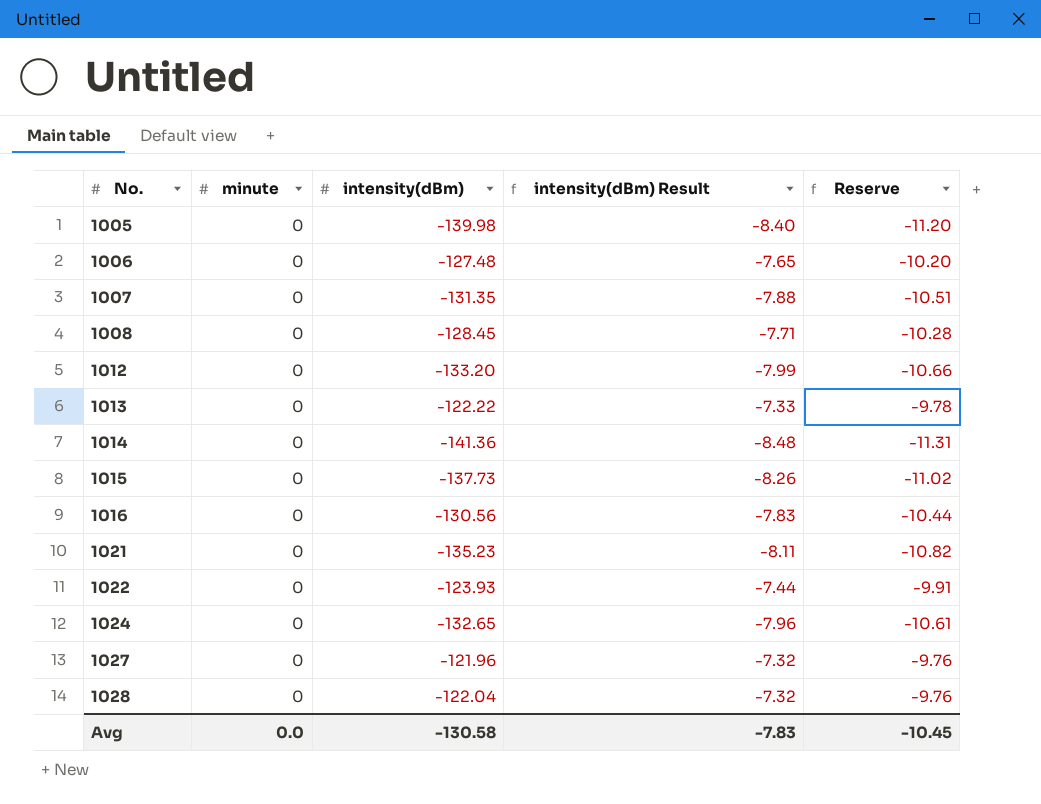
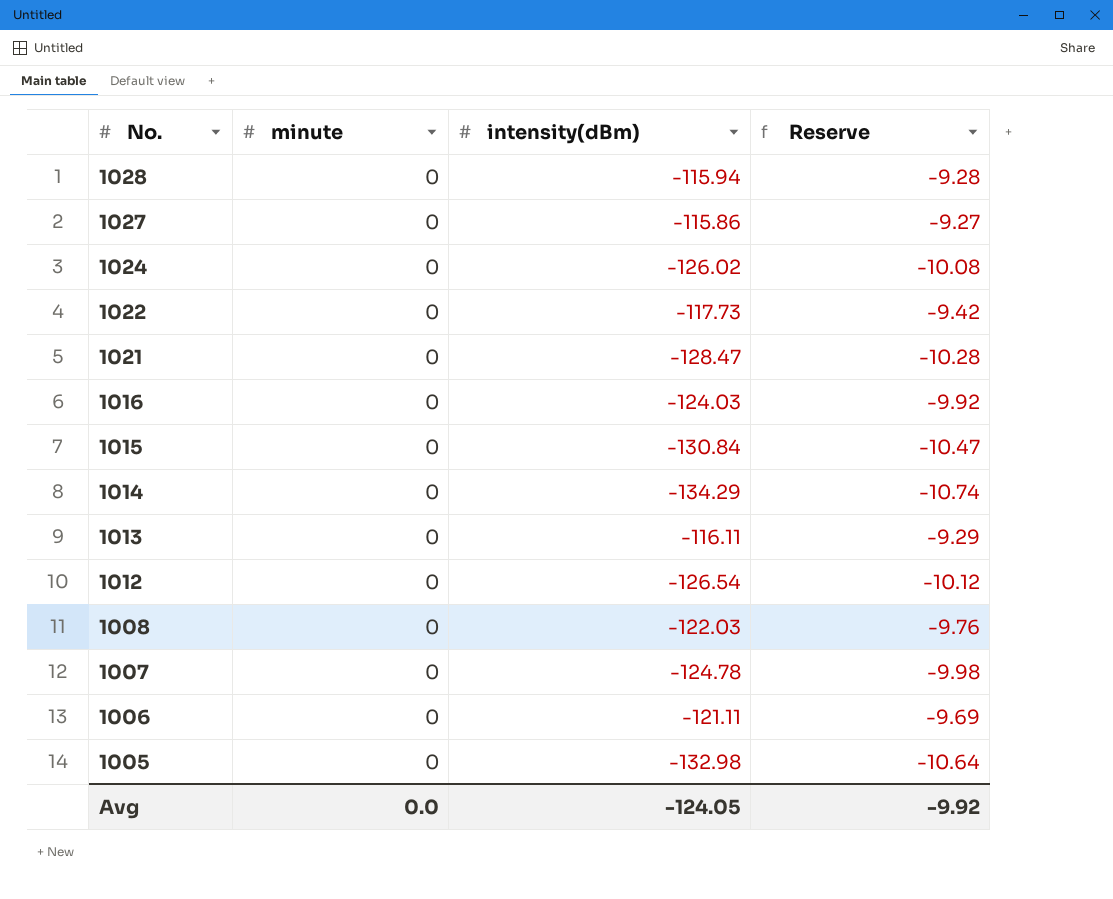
row order: No. ascending -> No. descending
column intensity(dBm) Result | formula: [intensity(dBm)] * 0.06 -> none
1028 | intensity(dBm): -122.04 -> -115.94
1028 | Reserve: -9.76 -> -9.28
1027 | intensity(dBm): -121.96 -> -115.86
1027 | Reserve: -9.76 -> -9.27
1024 | intensity(dBm): -132.65 -> -126.02
1024 | Reserve: -10.61 -> -10.08
1022 | intensity(dBm): -123.93 -> -117.73
1022 | Reserve: -9.91 -> -9.42
1021 | intensity(dBm): -135.23 -> -128.47
1021 | Reserve: -10.82 -> -10.28
1016 | intensity(dBm): -130.56 -> -124.03
1016 | Reserve: -10.44 -> -9.92
1015 | intensity(dBm): -137.73 -> -130.84
1015 | Reserve: -11.02 -> -10.47
1014 | intensity(dBm): -141.36 -> -134.29
1014 | Reserve: -11.31 -> -10.74
1013 | intensity(dBm): -122.22 -> -116.11
1013 | Reserve: -9.78 -> -9.29
1012 | intensity(dBm): -133.20 -> -126.54
1012 | Reserve: -10.66 -> -10.12
1008 | intensity(dBm): -128.45 -> -122.03
1008 | Reserve: -10.28 -> -9.76
1007 | intensity(dBm): -131.35 -> -124.78
1007 | Reserve: -10.51 -> -9.98
1006 | intensity(dBm): -127.48 -> -121.11
1006 | Reserve: -10.20 -> -9.69
1005 | intensity(dBm): -139.98 -> -132.98
1005 | Reserve: -11.20 -> -10.64
Avg | intensity(dBm): -130.58 -> -124.05
Avg | Reserve: -10.45 -> -9.92

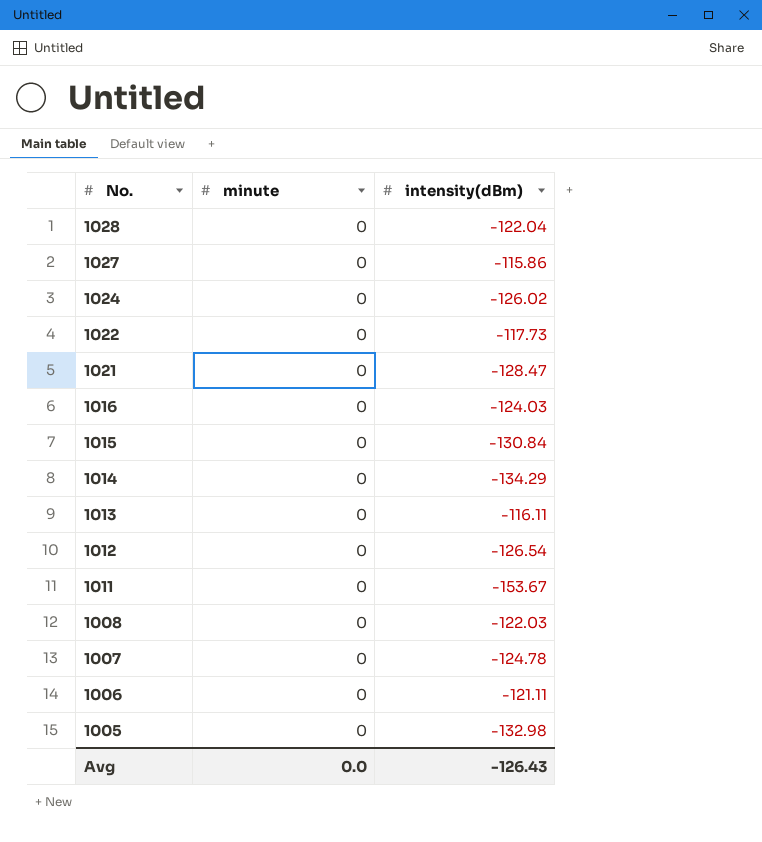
column Reserve | formula: [intensity(dBm)] * 0.08 -> none
1028 | intensity(dBm): -115.94 -> -122.04
row 1011: none -> 0 | -153.67
Avg | intensity(dBm): -124.05 -> -126.43

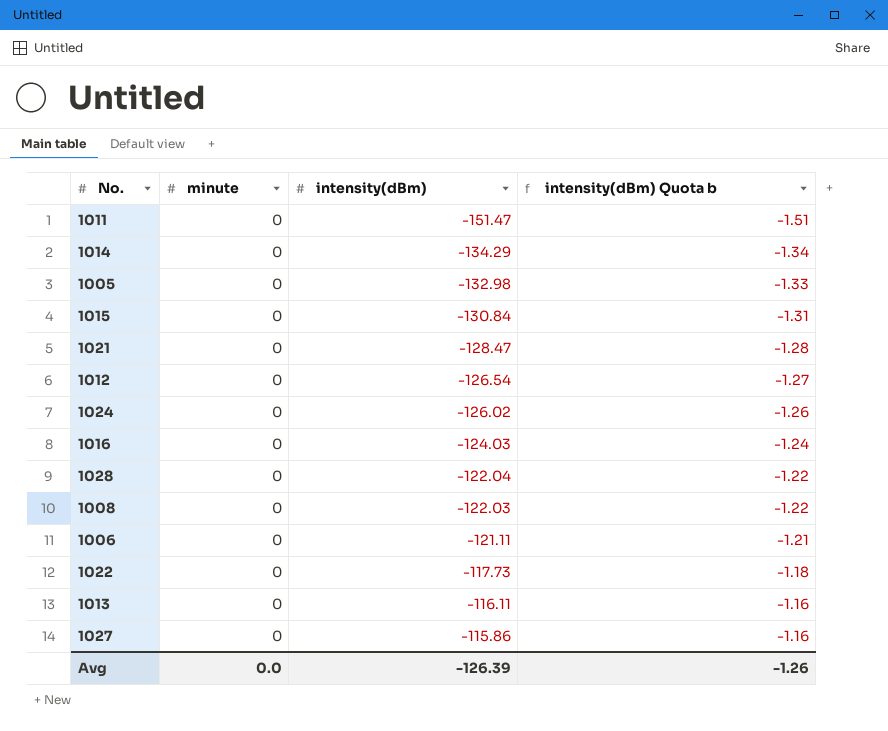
row order: No. descending -> intensity(dBm) ascending
column intensity(dBm) Quota b | formula: none -> [intensity(dBm)] * 0.01
row 1007: 0 | -124.78 -> none
1011 | intensity(dBm): -153.67 -> -151.47
Avg | intensity(dBm): -126.43 -> -126.39

